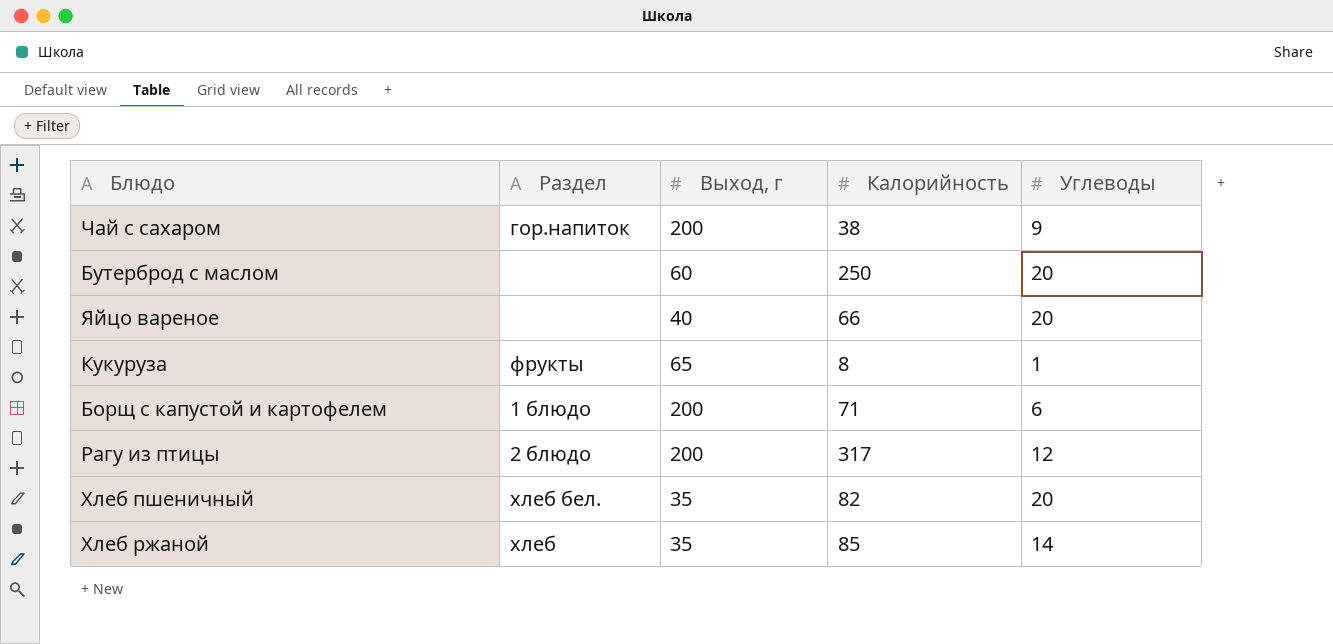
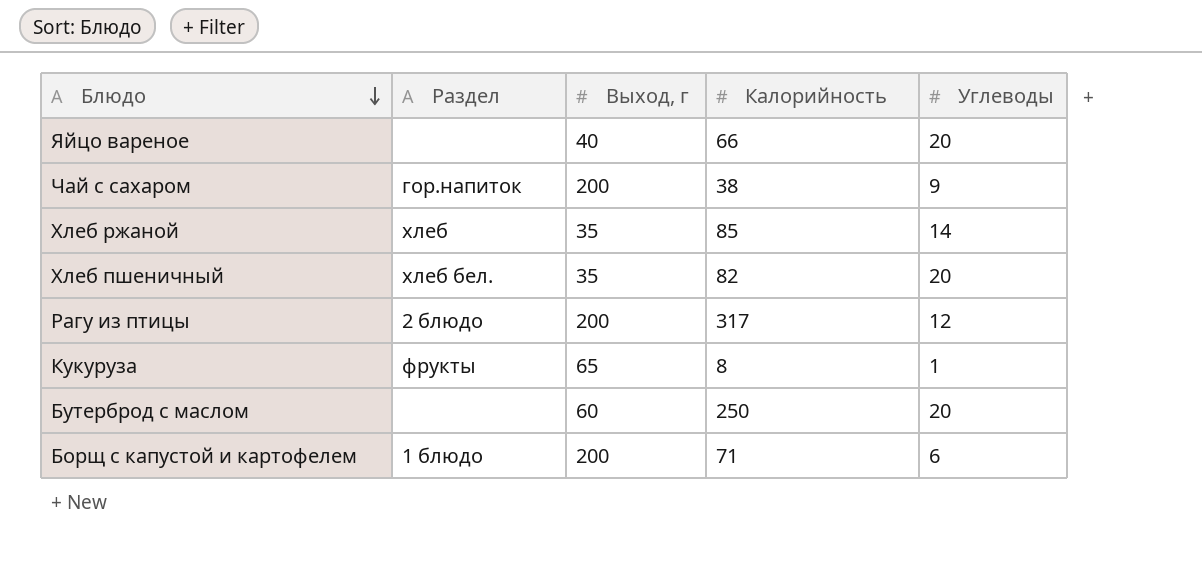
row order: none -> Блюдо descending

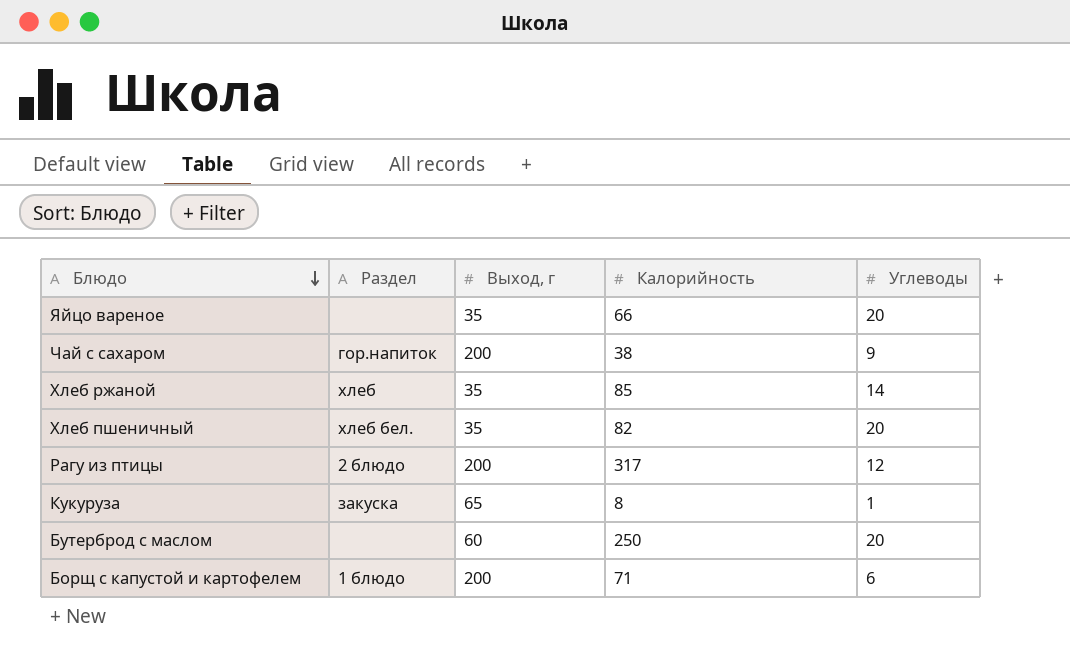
Яйцо вареное | Выход, г: 40 -> 35
Кукуруза | Раздел: фрукты -> закуска

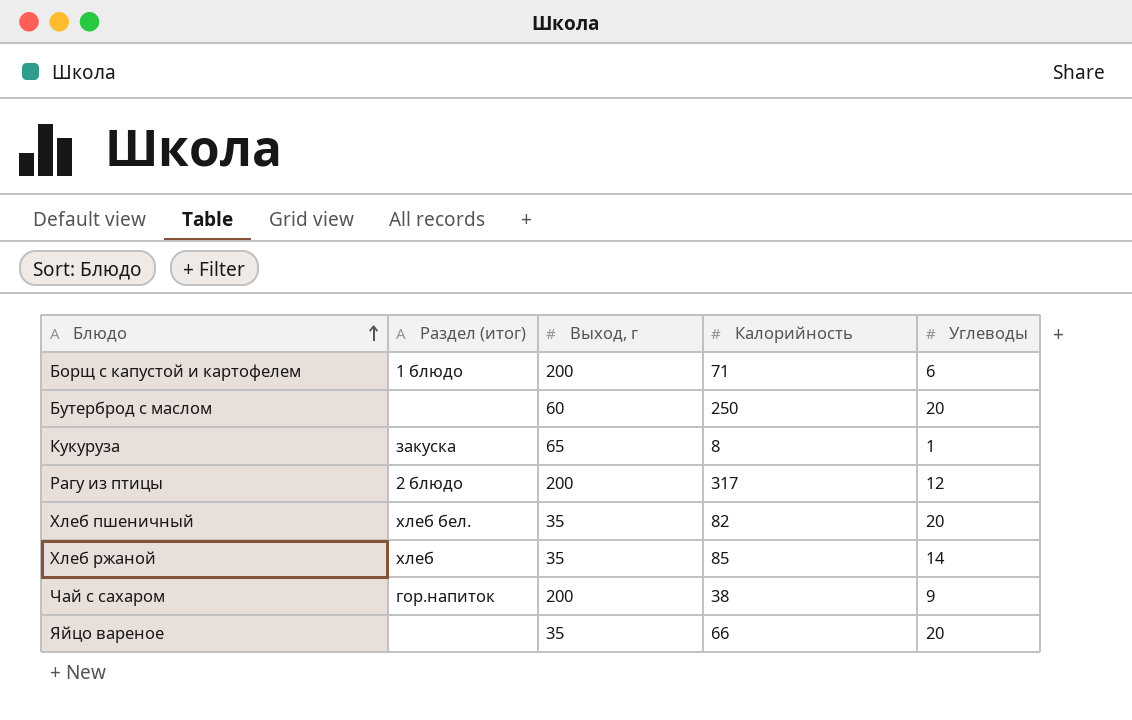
row order: Блюдо descending -> Блюдо ascending
column name: Раздел -> Раздел (итог)

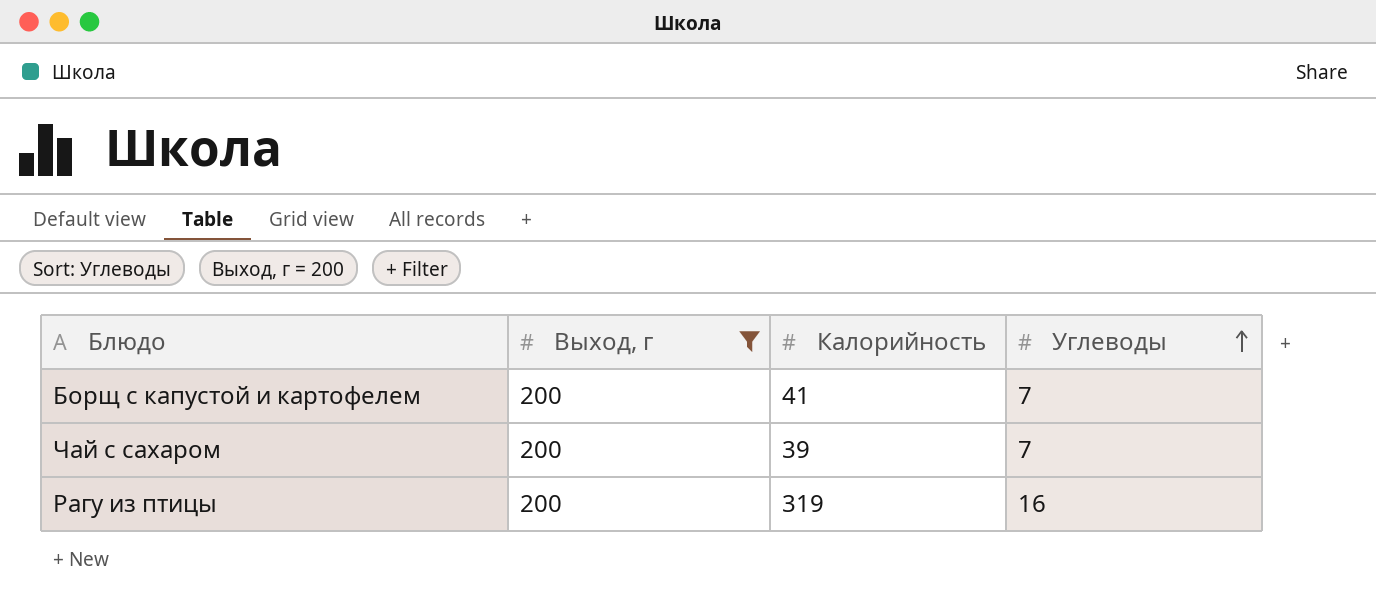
filter: none -> Выход, г = 200
row order: Блюдо ascending -> Углеводы ascending
column Раздел (итог) | position: 2 -> none
Борщ с капустой и картофелем | Калорийность: 71 -> 41
Борщ с капустой и картофелем | Углеводы: 6 -> 7
Чай с сахаром | Калорийность: 38 -> 39
Чай с сахаром | Углеводы: 9 -> 7
Рагу из птицы | Калорийность: 317 -> 319
Рагу из птицы | Углеводы: 12 -> 16

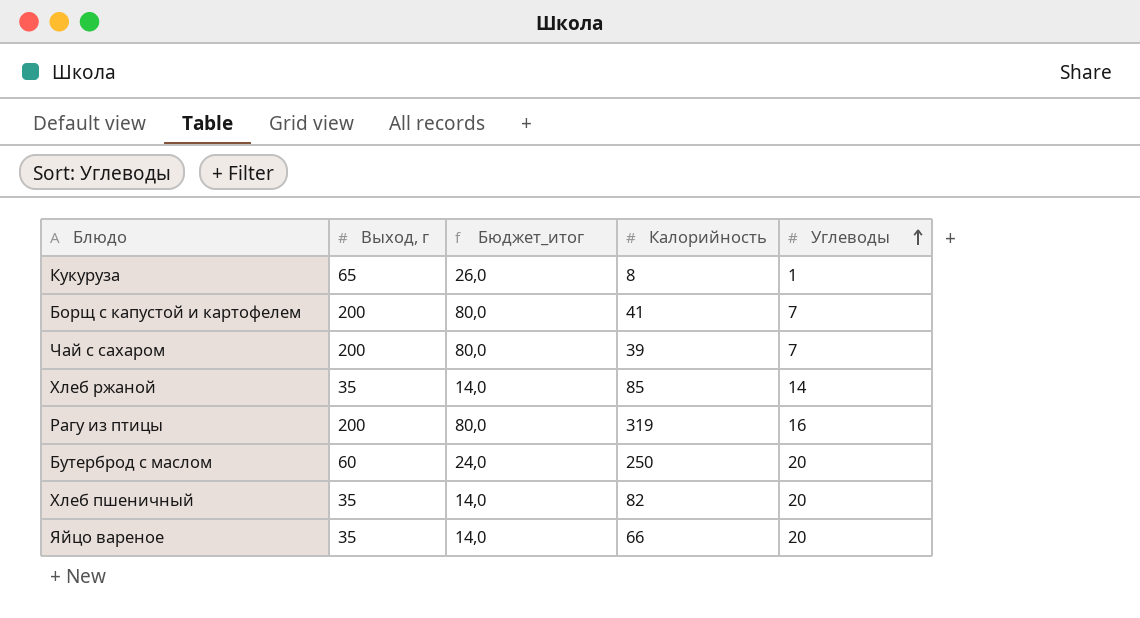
filter: Выход, г = 200 -> none
column Бюджет_итог | formula: none -> [Выход, г] * 0,4

